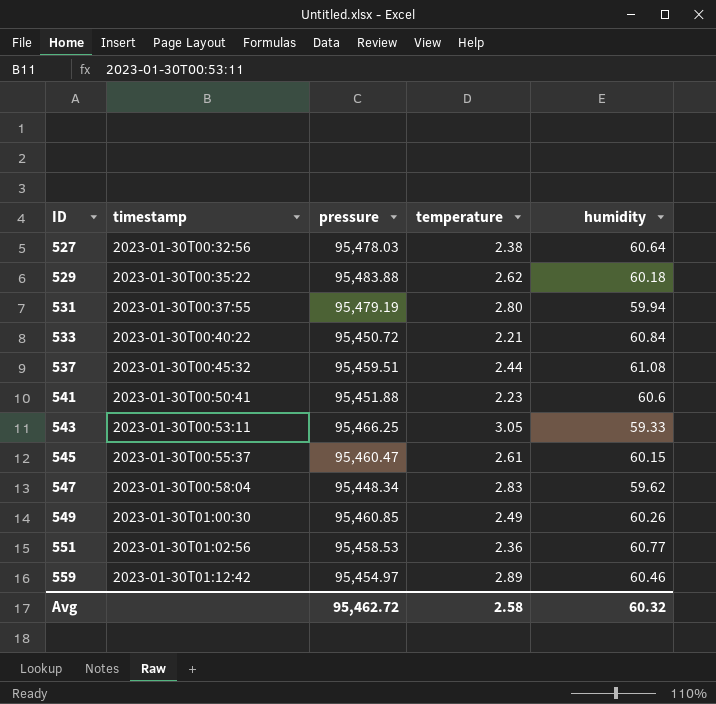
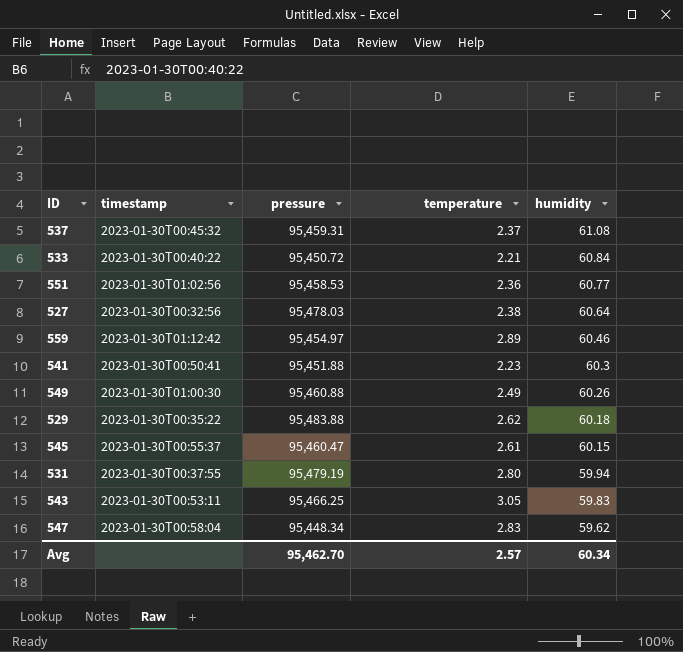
row order: ID ascending -> humidity descending
537 | pressure: 95,459.51 -> 95,459.31
537 | temperature: 2.44 -> 2.37
541 | humidity: 60.6 -> 60.3
549 | pressure: 95,460.85 -> 95,460.88
543 | humidity: 59.33 -> 59.83
Avg | pressure: 95,462.72 -> 95,462.70
Avg | temperature: 2.58 -> 2.57
Avg | humidity: 60.32 -> 60.34

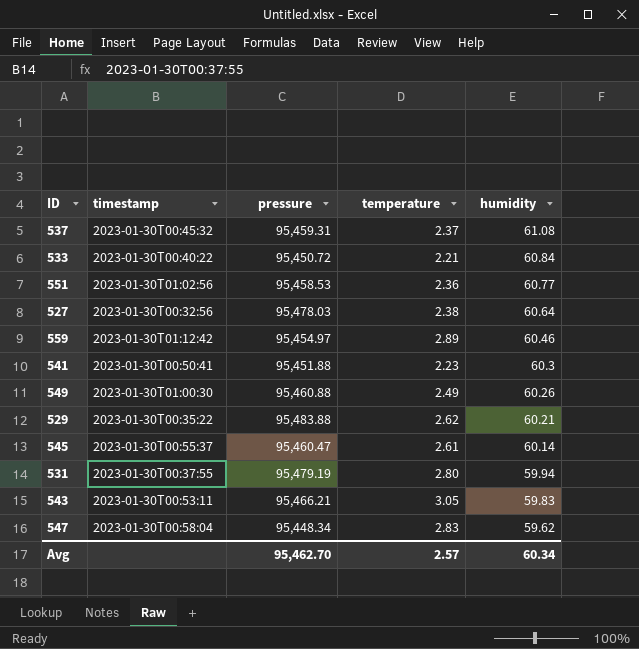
529 | humidity: 60.18 -> 60.21
545 | humidity: 60.15 -> 60.14
543 | pressure: 95,466.25 -> 95,466.21

